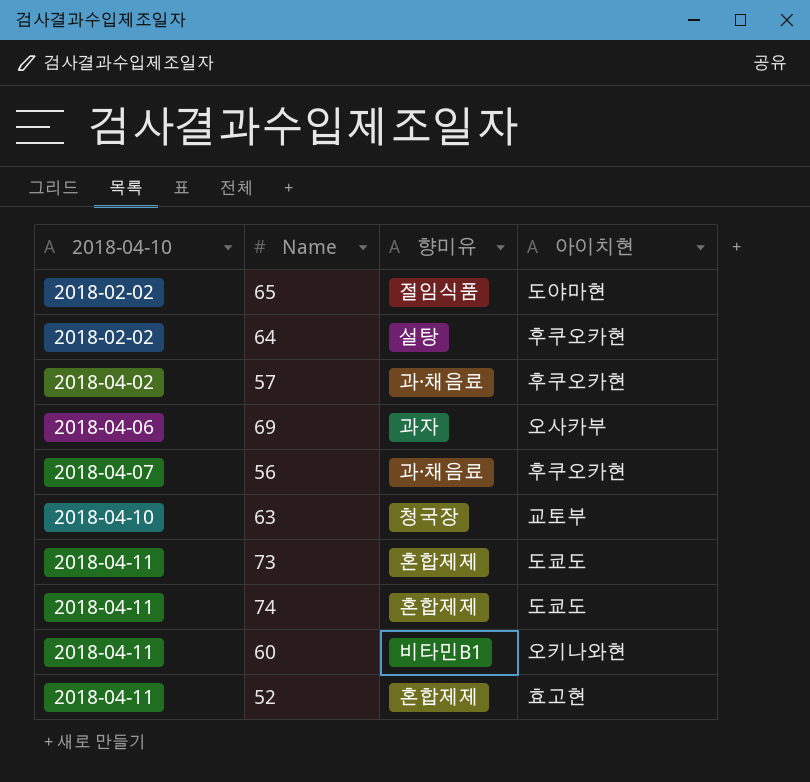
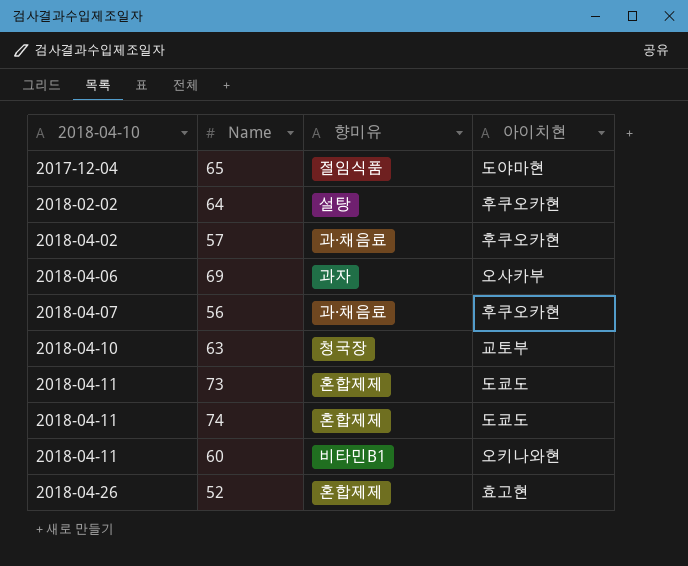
65 | 2018-04-10: 2018-02-02 -> 2017-12-04
52 | 2018-04-10: 2018-04-11 -> 2018-04-26

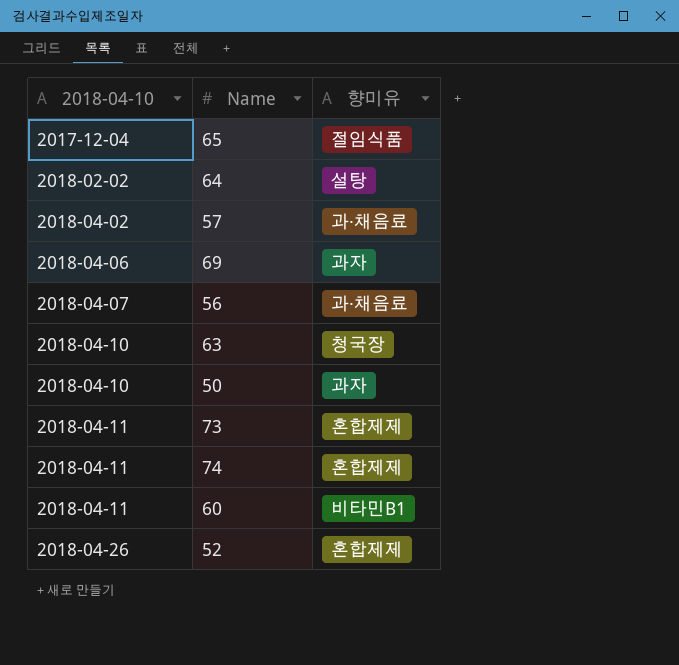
column 아이치현 | position: 4 -> none
row 50: none -> 2018-04-10 | 과자

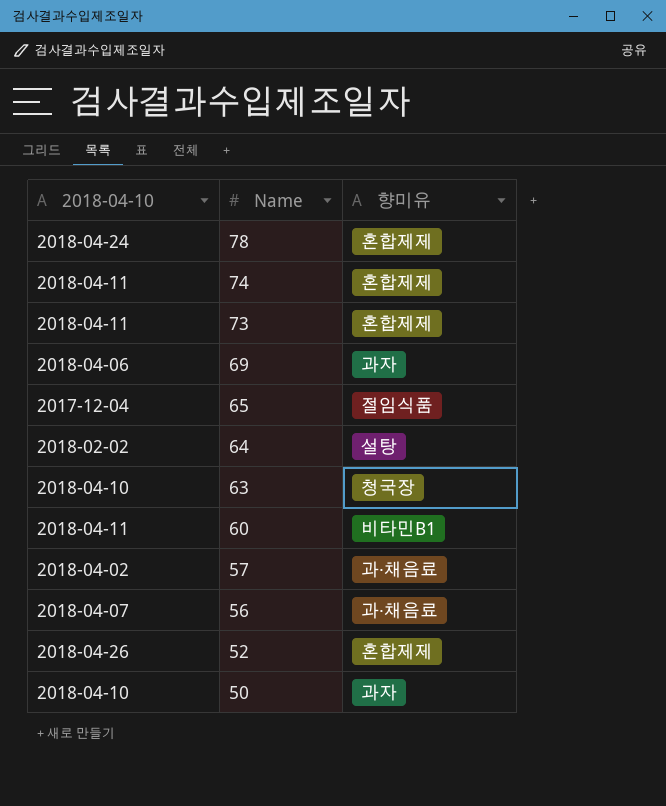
row order: 2018-04-10 ascending -> Name descending
row 78: none -> 2018-04-24 | 혼합제제

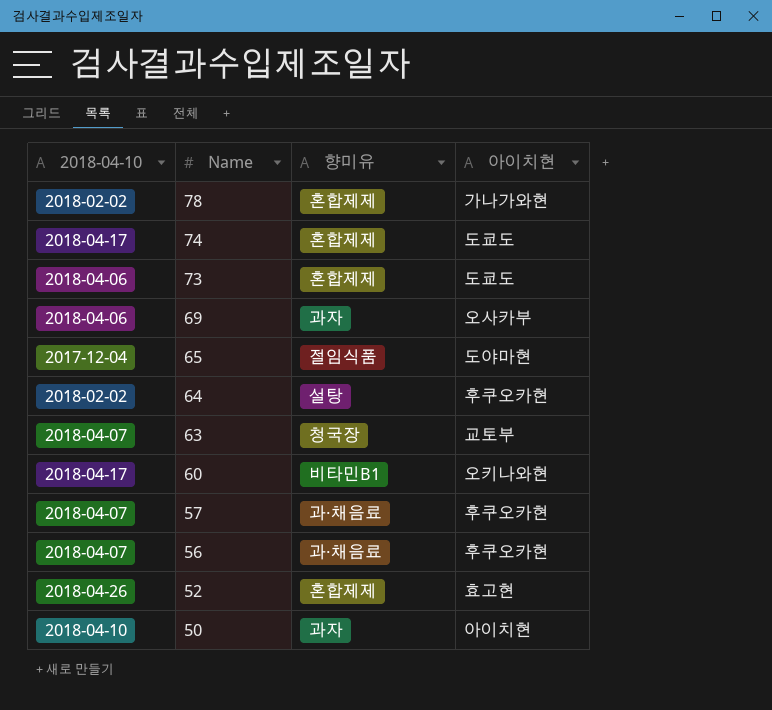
column 아이치현 | position: none -> 4
78 | 2018-04-10: 2018-04-24 -> 2018-02-02
74 | 2018-04-10: 2018-04-11 -> 2018-04-17
73 | 2018-04-10: 2018-04-11 -> 2018-04-06
63 | 2018-04-10: 2018-04-10 -> 2018-04-07
60 | 2018-04-10: 2018-04-11 -> 2018-04-17
57 | 2018-04-10: 2018-04-02 -> 2018-04-07

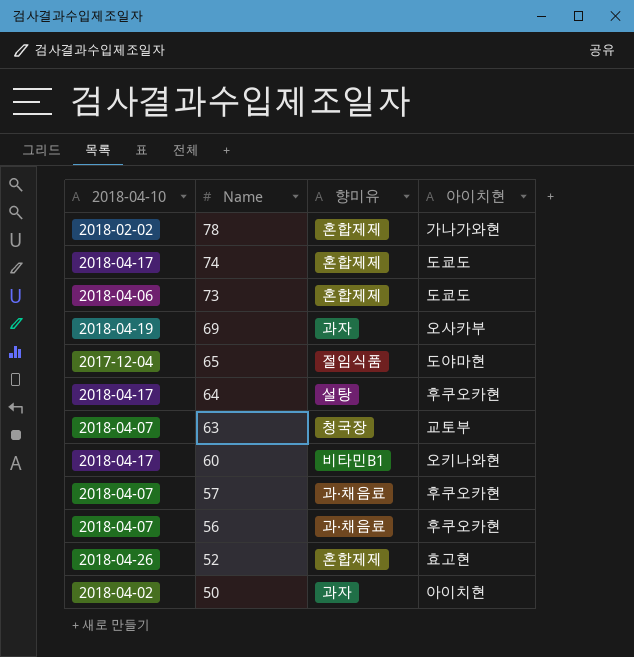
69 | 2018-04-10: 2018-04-06 -> 2018-04-19
64 | 2018-04-10: 2018-02-02 -> 2018-04-17
50 | 2018-04-10: 2018-04-10 -> 2018-04-02

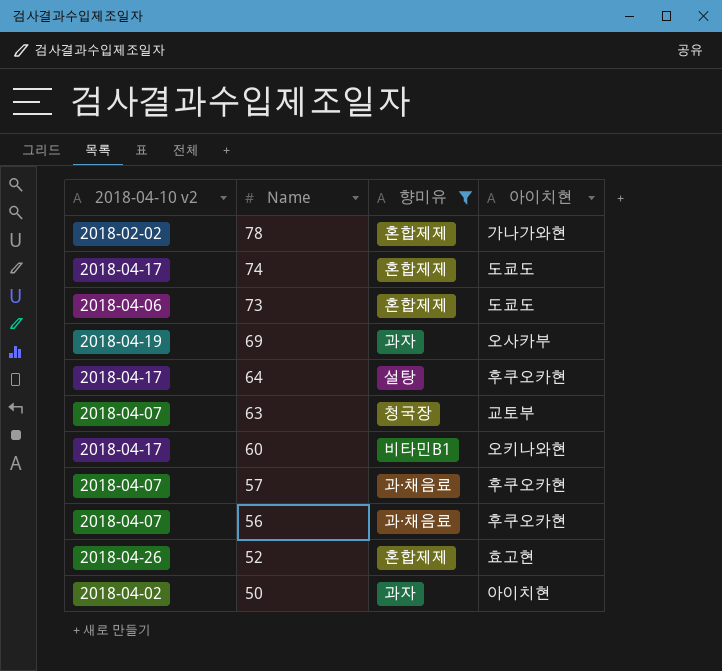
filter: none -> 향미유 != 절임식품
column name: 2018-04-10 -> 2018-04-10 v2

